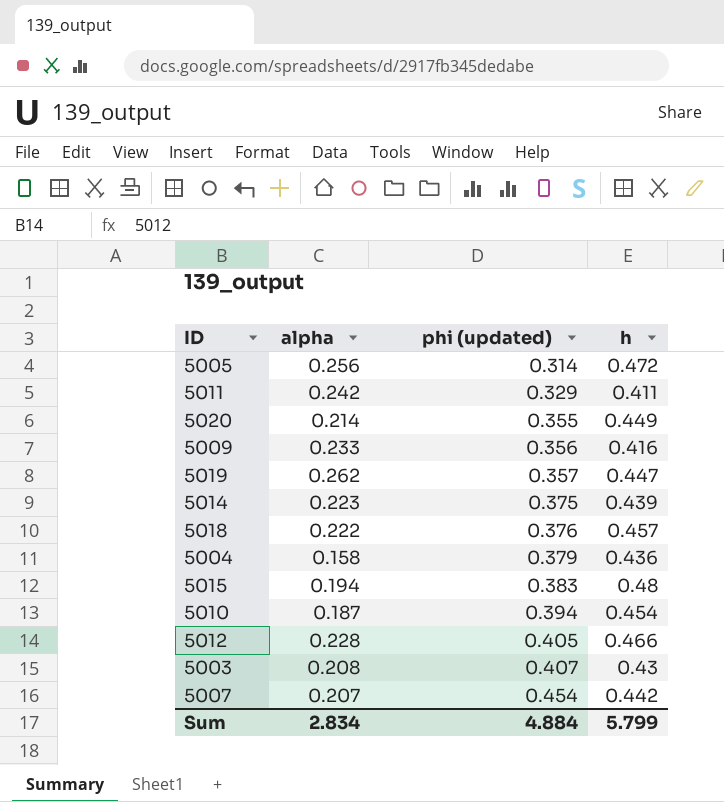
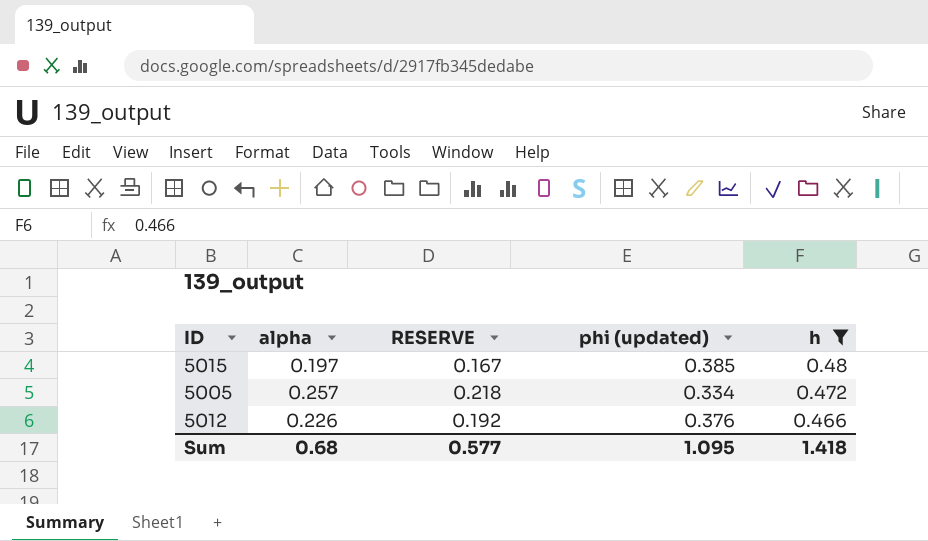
filter: none -> h >= 0.466
row order: phi (updated) ascending -> h descending
column RESERVE | formula: none -> [alpha] * 0.85
5015 | alpha: 0.194 -> 0.197
5015 | phi (updated): 0.383 -> 0.385
5005 | alpha: 0.256 -> 0.257
5005 | phi (updated): 0.314 -> 0.334
5012 | alpha: 0.228 -> 0.226
5012 | phi (updated): 0.405 -> 0.376
Sum | alpha: 2.834 -> 0.68
Sum | phi (updated): 4.884 -> 1.095
Sum | h: 5.799 -> 1.418

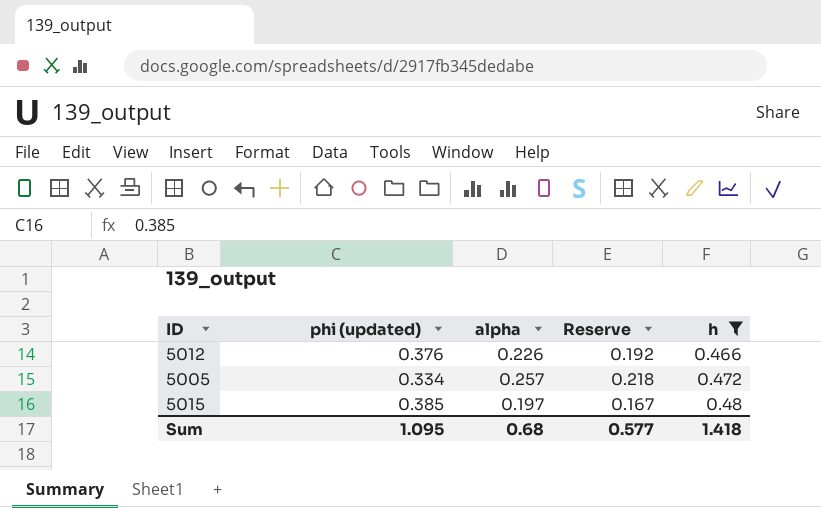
row order: h descending -> h ascending
column phi (updated) | position: 4 -> 2
column name: RESERVE -> Reserve

